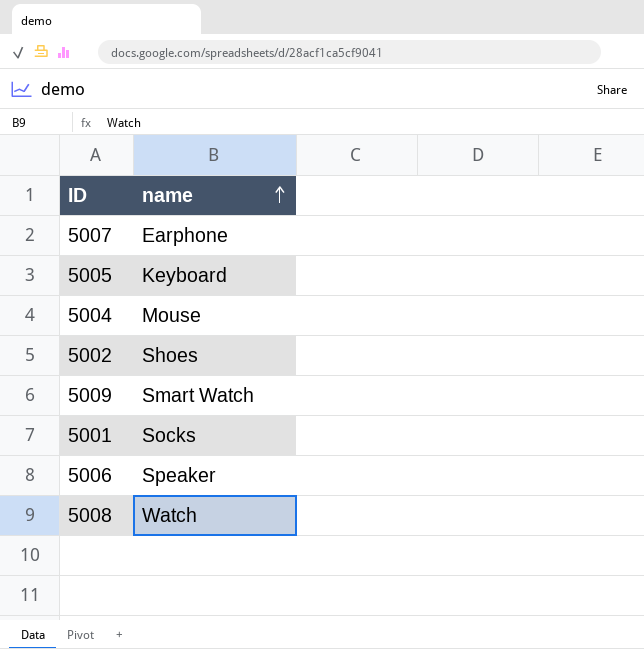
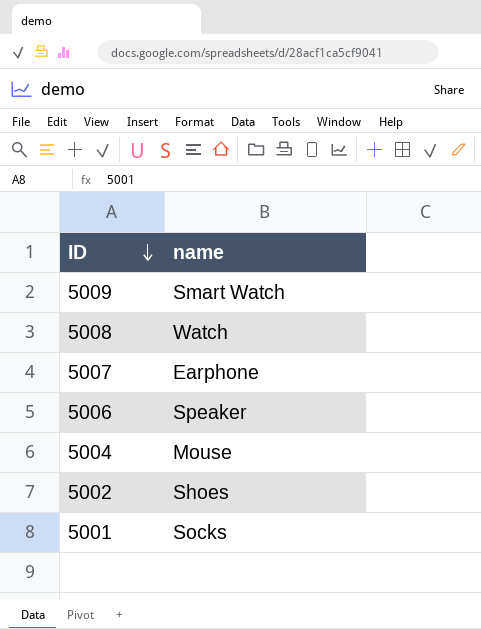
row order: name ascending -> ID descending
row 5005: Keyboard -> none

